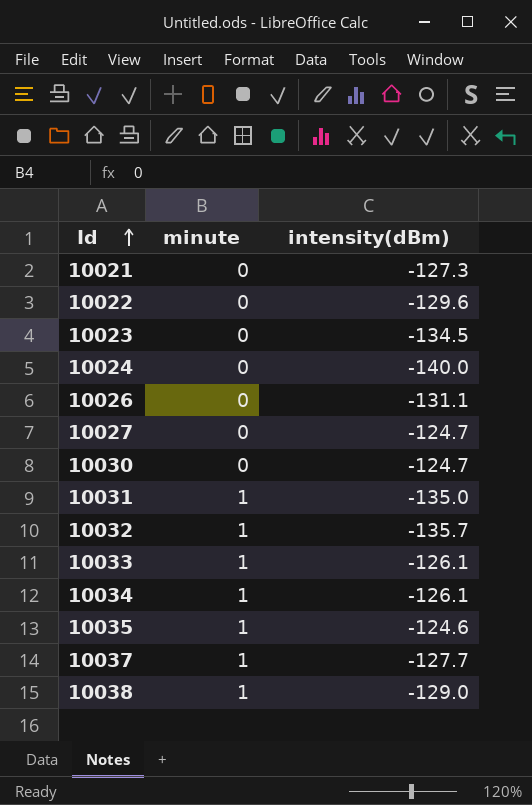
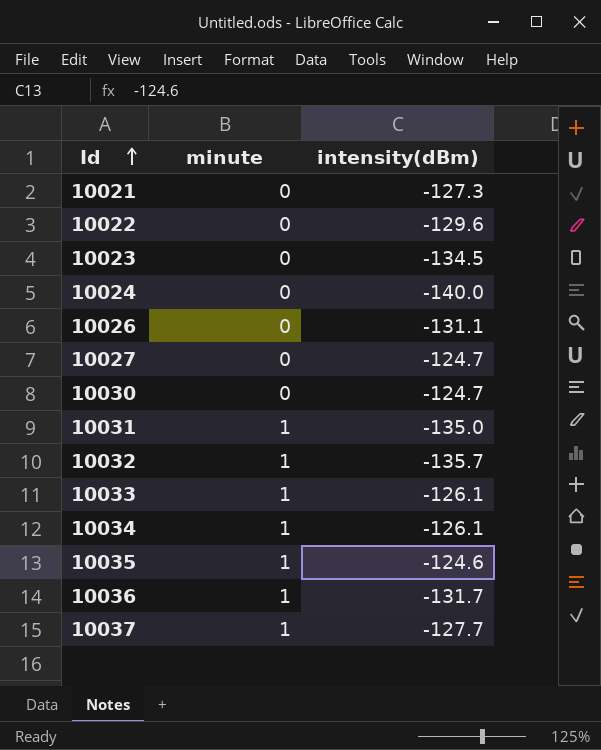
row 10038: 1 | -129.0 -> none
row 10036: none -> 1 | -131.7

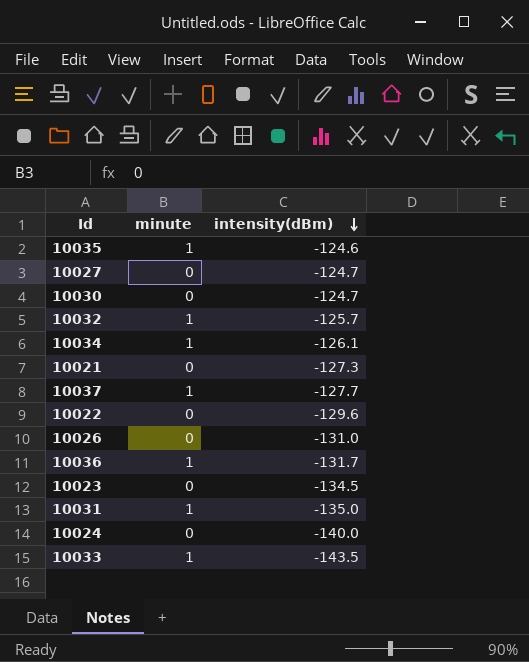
row order: Id ascending -> intensity(dBm) descending
10032 | intensity(dBm): -135.7 -> -125.7
10026 | intensity(dBm): -131.1 -> -131.0
10033 | intensity(dBm): -126.1 -> -143.5

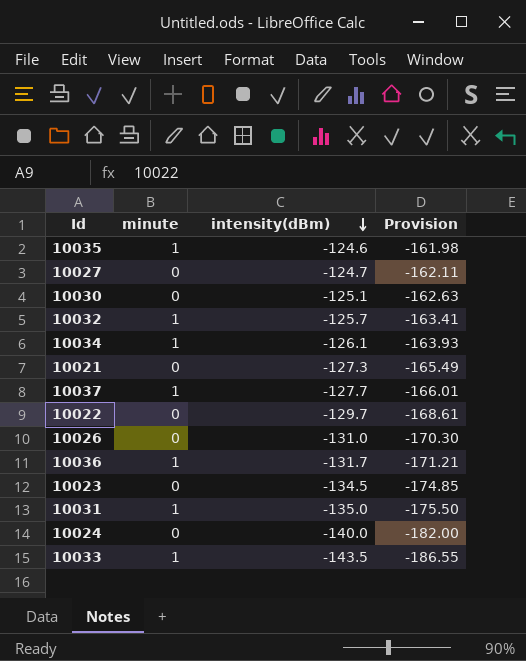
column Provision | formula: none -> [intensity(dBm)] * 1.3
10030 | intensity(dBm): -124.7 -> -125.1
10022 | intensity(dBm): -129.6 -> -129.7

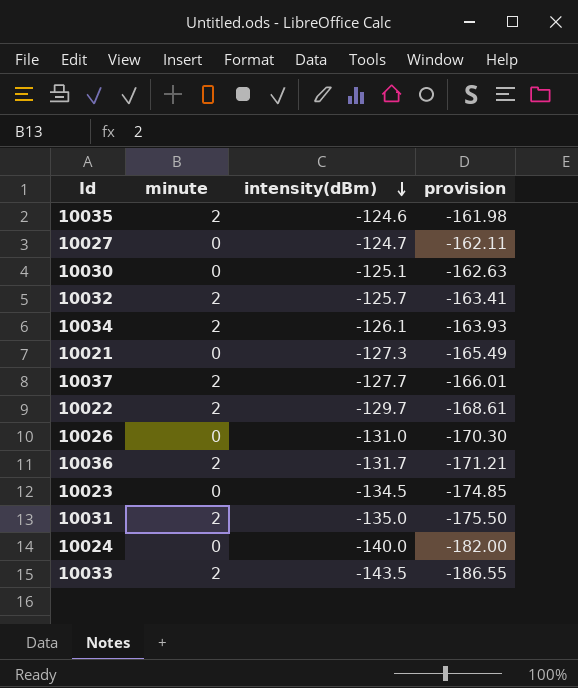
column name: Provision -> provision
10035 | minute: 1 -> 2
10032 | minute: 1 -> 2
10034 | minute: 1 -> 2
10037 | minute: 1 -> 2
10022 | minute: 0 -> 2
10036 | minute: 1 -> 2
10031 | minute: 1 -> 2
10033 | minute: 1 -> 2

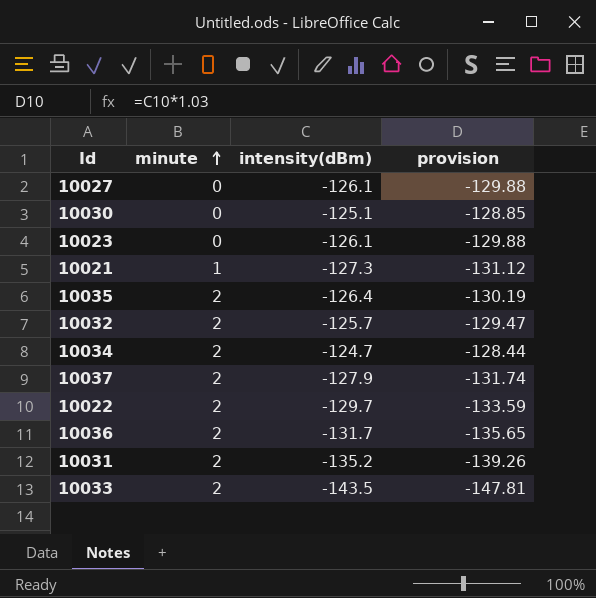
row order: intensity(dBm) descending -> minute ascending
column provision | formula: [intensity(dBm)] * 1.3 -> [intensity(dBm)] * 1.03
row 10026: 0 | -131.0 | -170.30 -> none
row 10024: 0 | -140.0 | -182.00 -> none
10027 | intensity(dBm): -124.7 -> -126.1
10023 | intensity(dBm): -134.5 -> -126.1
10021 | minute: 0 -> 1
10035 | intensity(dBm): -124.6 -> -126.4
10034 | intensity(dBm): -126.1 -> -124.7
10037 | intensity(dBm): -127.7 -> -127.9
10031 | intensity(dBm): -135.0 -> -135.2

